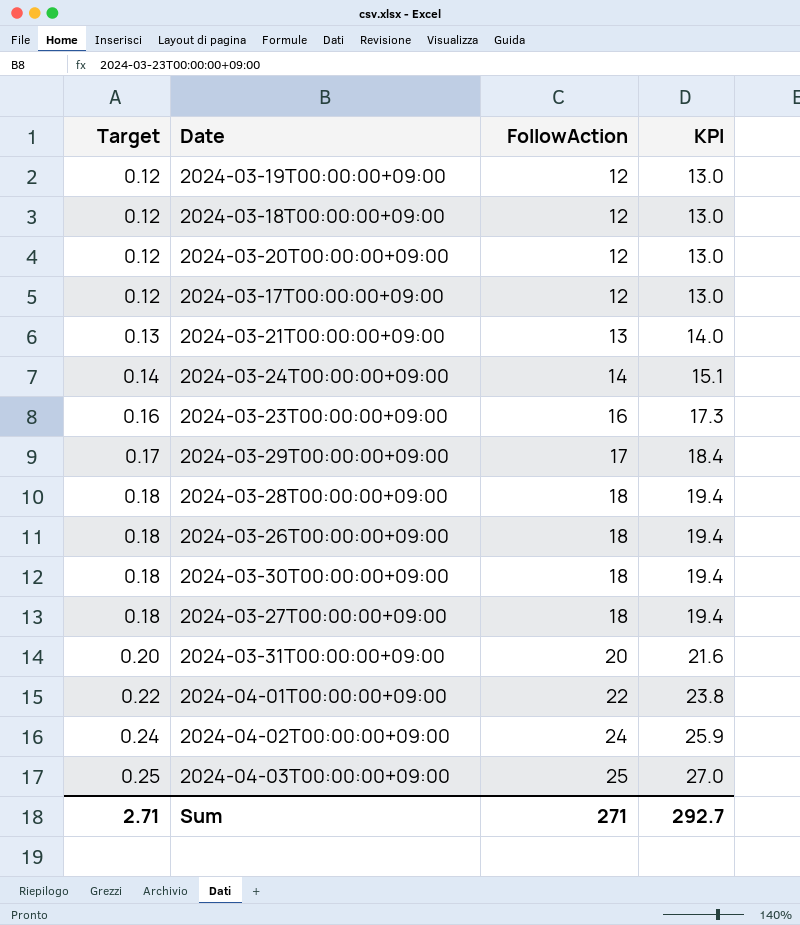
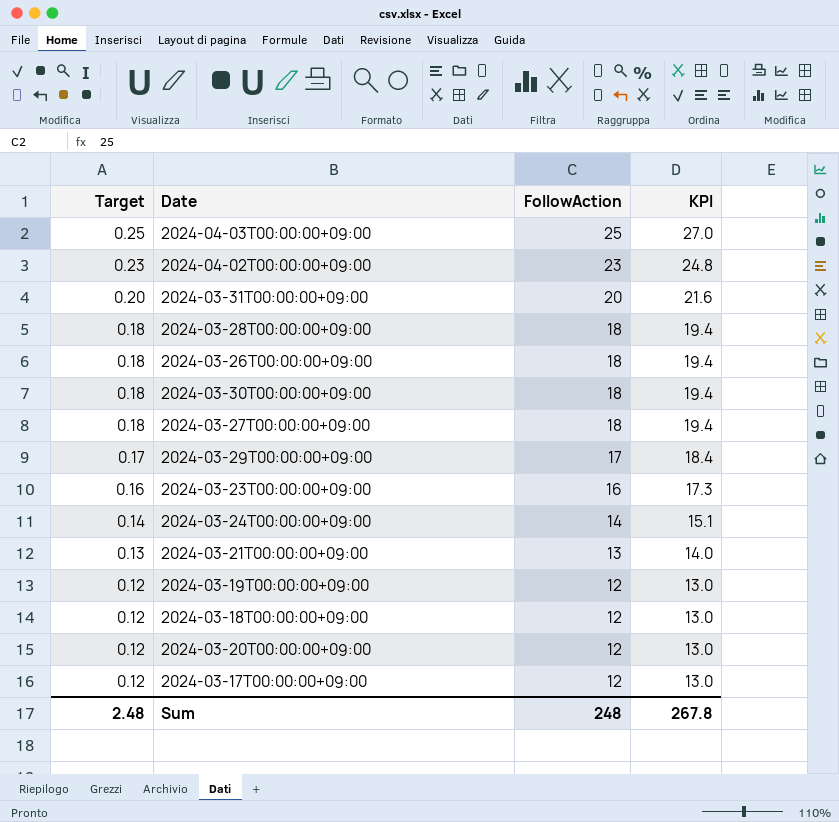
row order: Target ascending -> Target descending
row 2024-04-01T00:00:00+09:00: 0.22 | 22 | 23.8 -> none
2024-04-02T00:00:00+09:00 | Target: 0.24 -> 0.23
2024-04-02T00:00:00+09:00 | FollowAction: 24 -> 23
2024-04-02T00:00:00+09:00 | KPI: 25.9 -> 24.8
Sum | Target: 2.71 -> 2.48
Sum | FollowAction: 271 -> 248
Sum | KPI: 292.7 -> 267.8

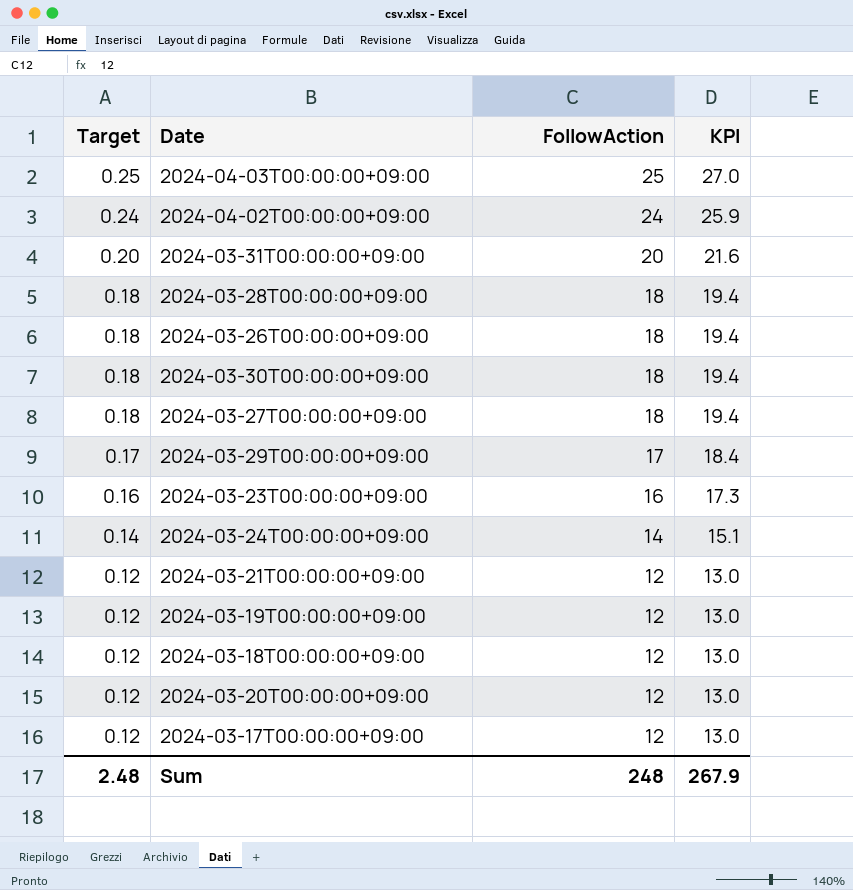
2024-04-02T00:00:00+09:00 | Target: 0.23 -> 0.24
2024-04-02T00:00:00+09:00 | FollowAction: 23 -> 24
2024-04-02T00:00:00+09:00 | KPI: 24.8 -> 25.9
2024-03-21T00:00:00+09:00 | Target: 0.13 -> 0.12
2024-03-21T00:00:00+09:00 | FollowAction: 13 -> 12
2024-03-21T00:00:00+09:00 | KPI: 14.0 -> 13.0
Sum | KPI: 267.8 -> 267.9

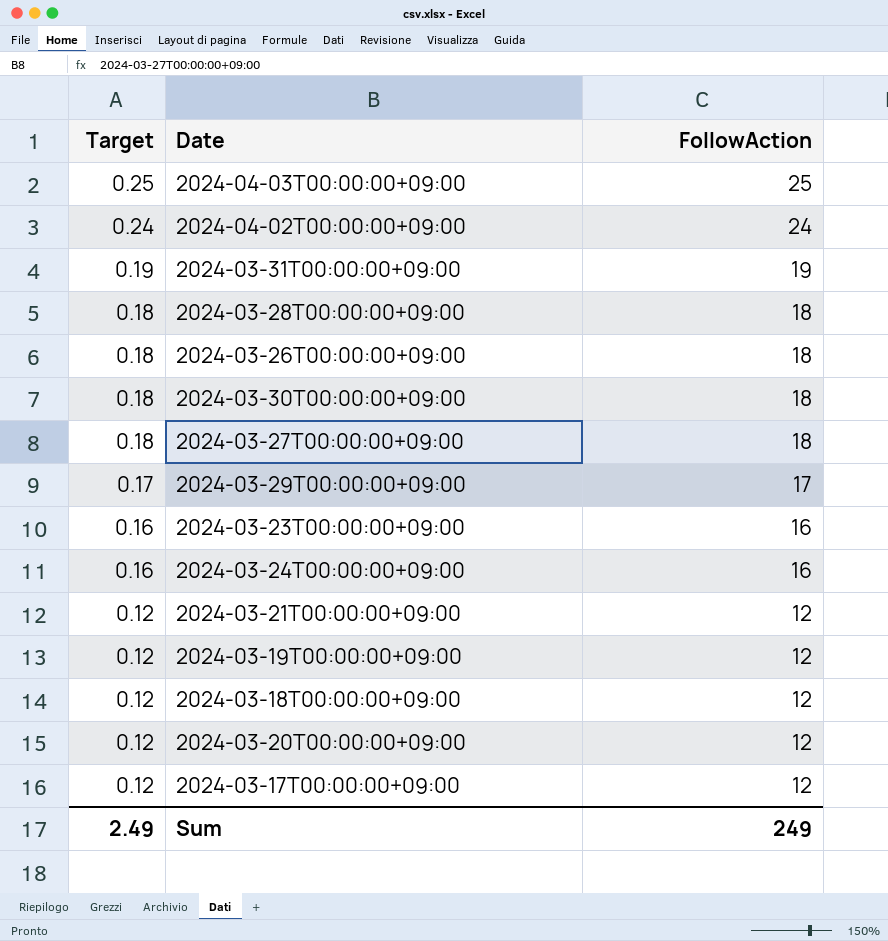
column KPI | formula: [FollowAction] * 1.08 -> none
2024-03-31T00:00:00+09:00 | Target: 0.20 -> 0.19
2024-03-31T00:00:00+09:00 | FollowAction: 20 -> 19
2024-03-24T00:00:00+09:00 | Target: 0.14 -> 0.16
2024-03-24T00:00:00+09:00 | FollowAction: 14 -> 16
Sum | Target: 2.48 -> 2.49
Sum | FollowAction: 248 -> 249

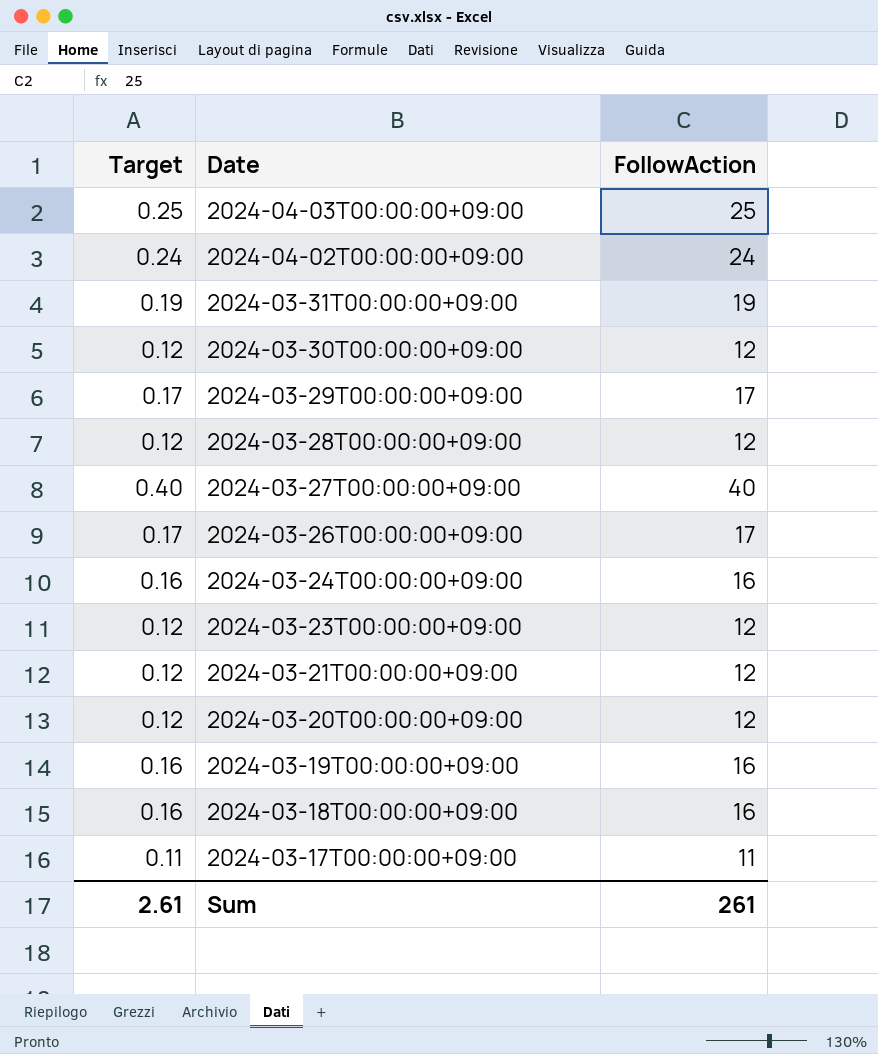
row order: Target descending -> Date descending
2024-03-30T00:00:00+09:00 | Target: 0.18 -> 0.12
2024-03-30T00:00:00+09:00 | FollowAction: 18 -> 12
2024-03-28T00:00:00+09:00 | Target: 0.18 -> 0.12
2024-03-28T00:00:00+09:00 | FollowAction: 18 -> 12
2024-03-27T00:00:00+09:00 | Target: 0.18 -> 0.40
2024-03-27T00:00:00+09:00 | FollowAction: 18 -> 40
2024-03-26T00:00:00+09:00 | Target: 0.18 -> 0.17
2024-03-26T00:00:00+09:00 | FollowAction: 18 -> 17
2024-03-23T00:00:00+09:00 | Target: 0.16 -> 0.12
2024-03-23T00:00:00+09:00 | FollowAction: 16 -> 12
2024-03-19T00:00:00+09:00 | Target: 0.12 -> 0.16
2024-03-19T00:00:00+09:00 | FollowAction: 12 -> 16
2024-03-18T00:00:00+09:00 | Target: 0.12 -> 0.16
2024-03-18T00:00:00+09:00 | FollowAction: 12 -> 16
2024-03-17T00:00:00+09:00 | Target: 0.12 -> 0.11
2024-03-17T00:00:00+09:00 | FollowAction: 12 -> 11
Sum | Target: 2.49 -> 2.61
Sum | FollowAction: 249 -> 261

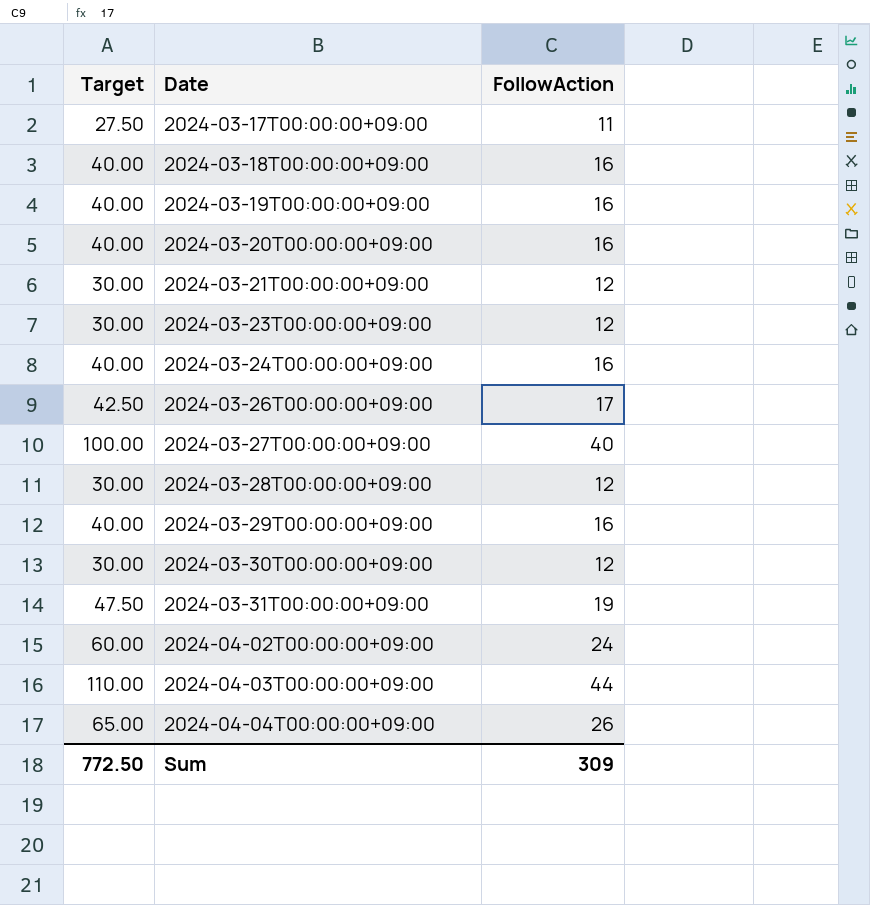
row order: Date descending -> Date ascending
column Target | formula: [FollowAction] * 0.01 -> [FollowAction] * 2.5
2024-03-20T00:00:00+09:00 | FollowAction: 12 -> 16
2024-03-29T00:00:00+09:00 | FollowAction: 17 -> 16
2024-04-03T00:00:00+09:00 | FollowAction: 25 -> 44
row 2024-04-04T00:00:00+09:00: none -> 65.00 | 26
Sum | Target: 2.61 -> 772.50
Sum | FollowAction: 261 -> 309

